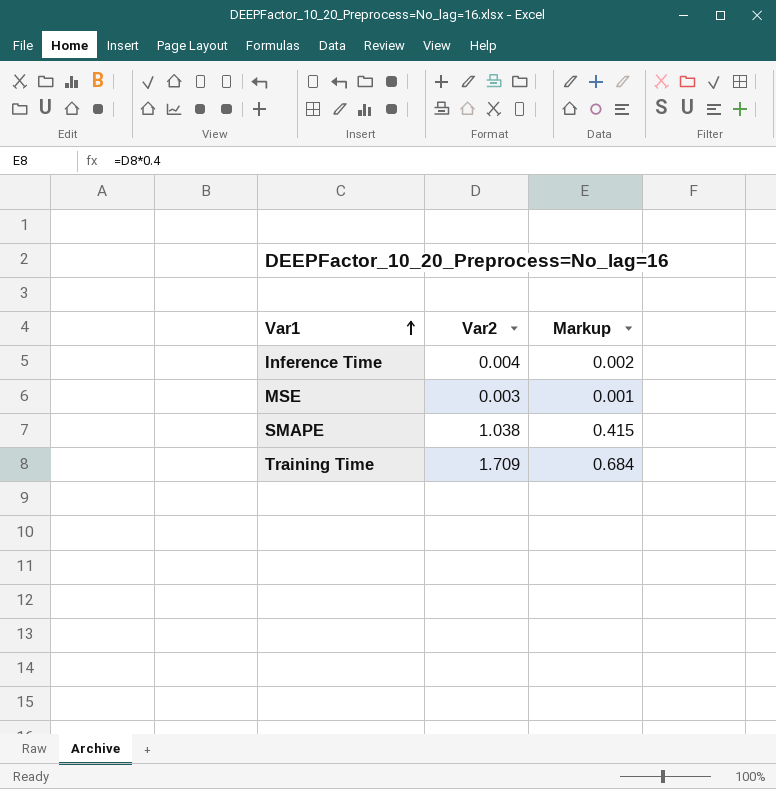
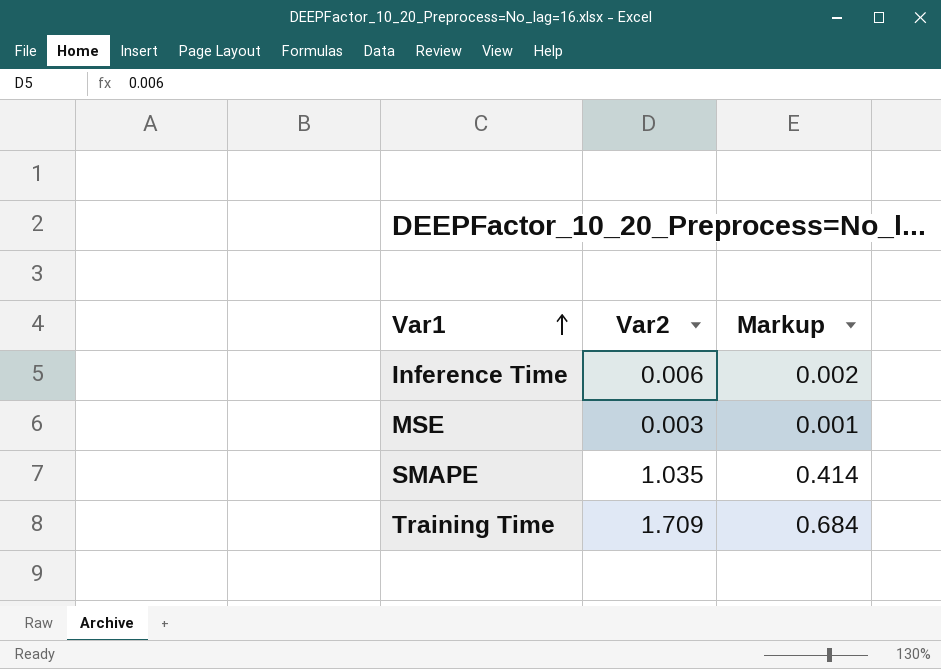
Inference Time | Var2: 0.004 -> 0.006
SMAPE | Var2: 1.038 -> 1.035
SMAPE | Markup: 0.415 -> 0.414

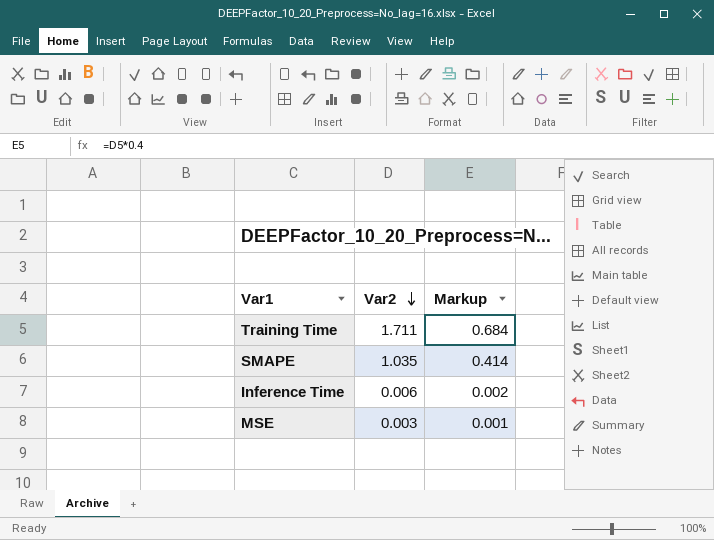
row order: Var1 ascending -> Var2 descending
Training Time | Var2: 1.709 -> 1.711

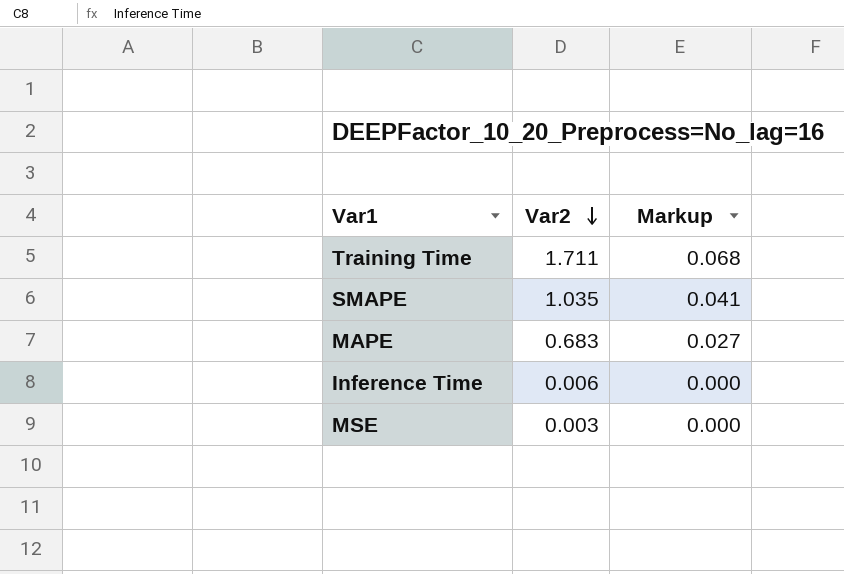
column Markup | formula: [Var2] * 0.4 -> [Var2] * 0.04
row MAPE: none -> 0.683 | 0.027

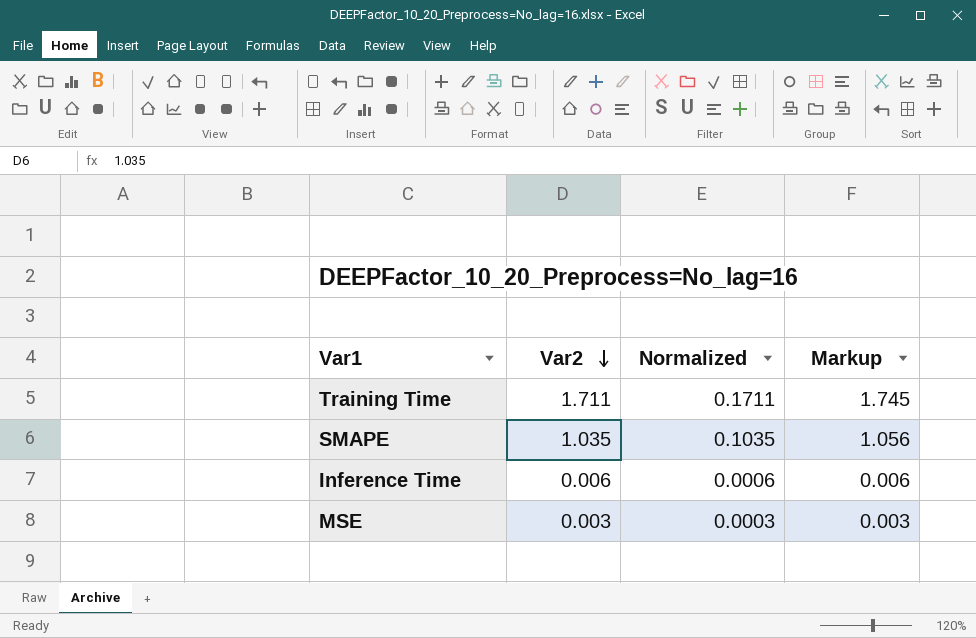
column Normalized | formula: none -> [Var2] * 0.1
column Markup | formula: [Var2] * 0.04 -> [Var2] * 1.02
row MAPE: 0.683 | 0.027 -> none

